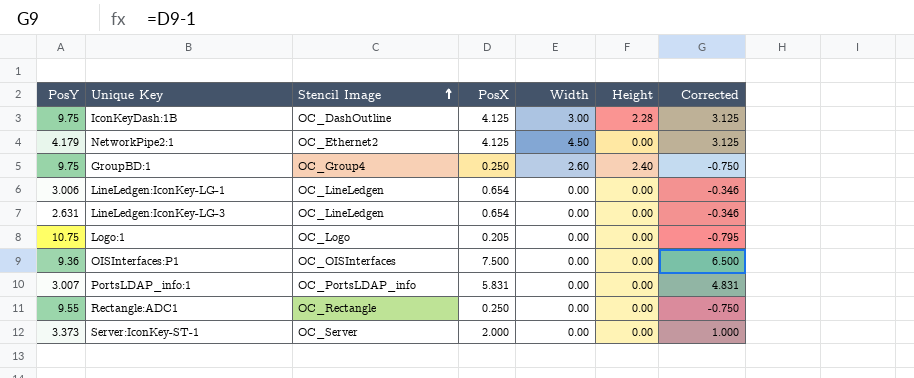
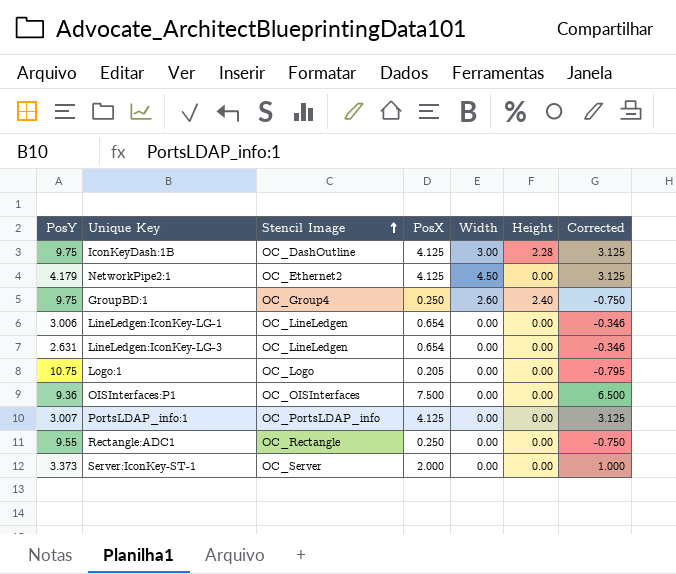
PortsLDAP_info:1 | PosX: 5.831 -> 4.125
PortsLDAP_info:1 | Corrected: 4.831 -> 3.125

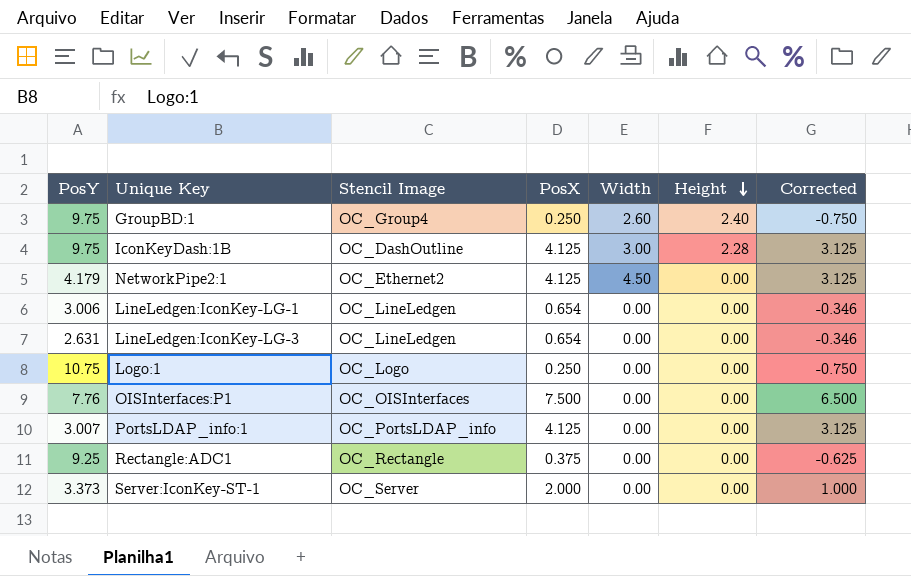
row order: Stencil Image ascending -> Height descending
Logo:1 | PosX: 0.205 -> 0.250
Logo:1 | Corrected: -0.795 -> -0.750
OISInterfaces:P1 | PosY: 9.36 -> 7.76
Rectangle:ADC1 | PosY: 9.55 -> 9.25
Rectangle:ADC1 | PosX: 0.250 -> 0.375
Rectangle:ADC1 | Corrected: -0.750 -> -0.625

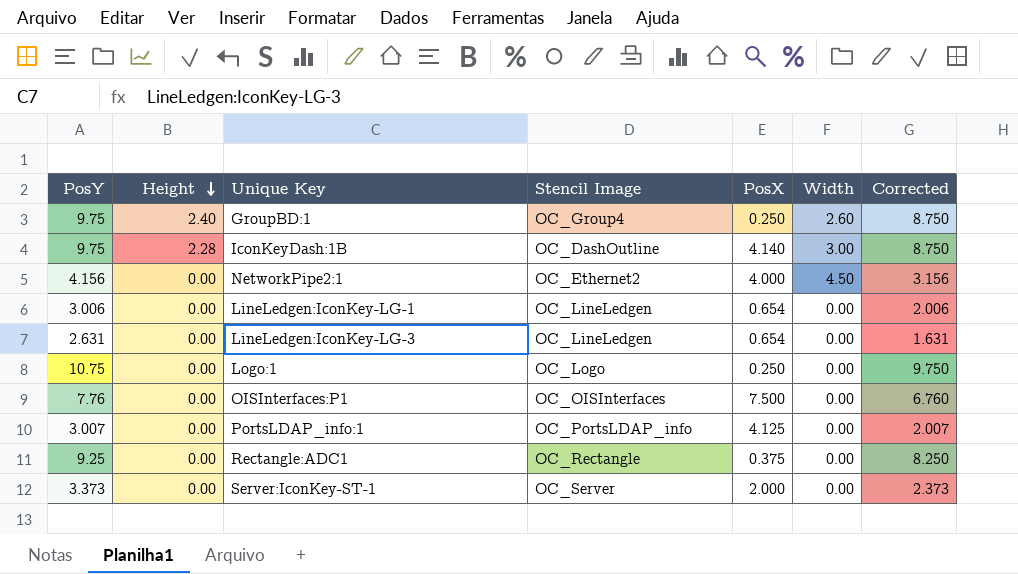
column Height | position: 6 -> 2
column Corrected | formula: [PosX] - 1 -> [PosY] - 1
IconKeyDash:1B | PosX: 4.125 -> 4.140
NetworkPipe2:1 | PosY: 4.179 -> 4.156
NetworkPipe2:1 | PosX: 4.125 -> 4.000

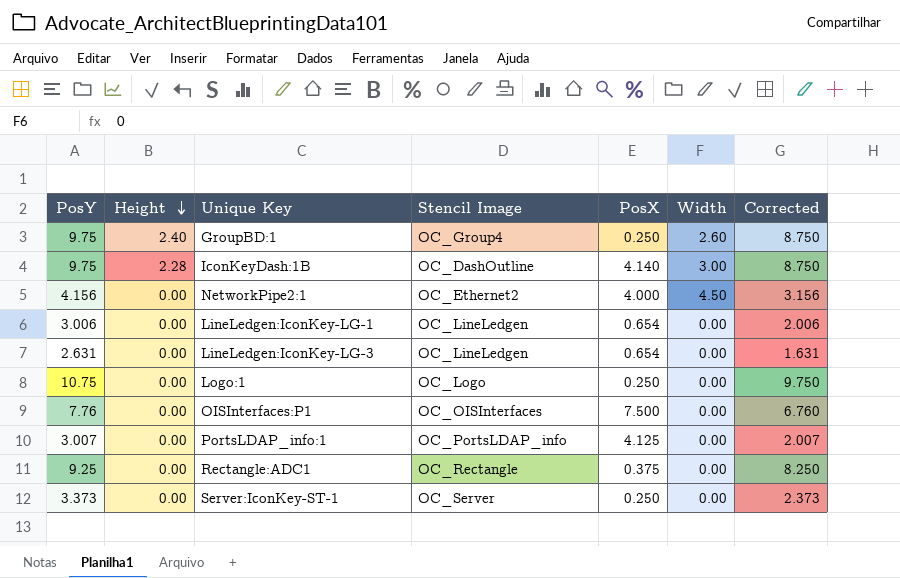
Server:IconKey-ST-1 | PosX: 2.000 -> 0.250

